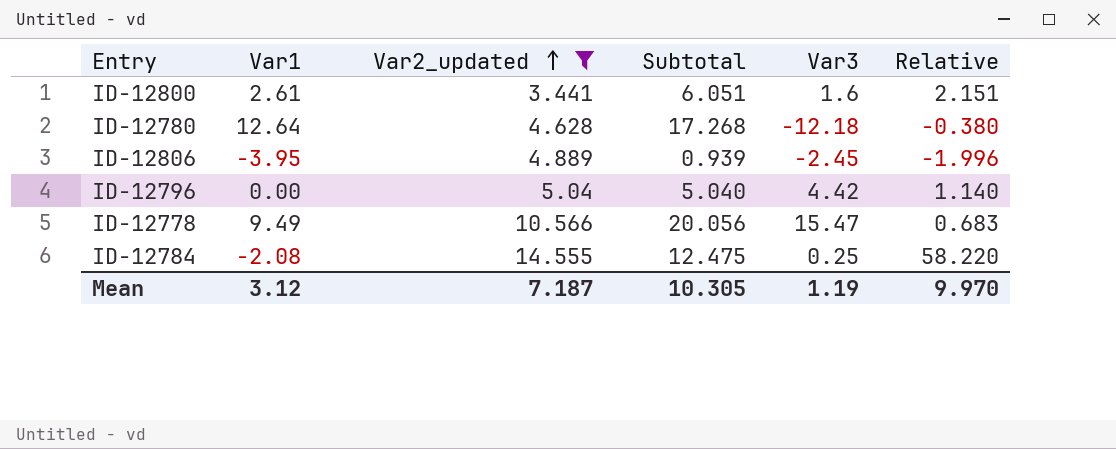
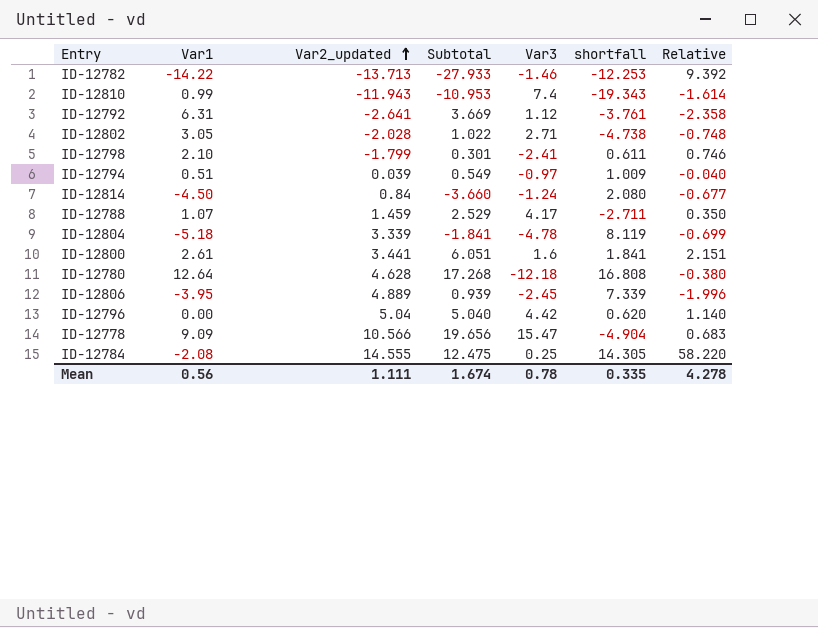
filter: Var2_updated >= 3.441 -> none
column shortfall | formula: none -> [Var2_updated] - [Var3]
ID-12778 | Var1: 9.49 -> 9.09
ID-12778 | Subtotal: 20.056 -> 19.656
Mean | Var1: 3.12 -> 0.56
Mean | Var2_updated: 7.187 -> 1.111
Mean | Subtotal: 10.305 -> 1.674
Mean | Var3: 1.19 -> 0.78
Mean | Relative: 9.970 -> 4.278

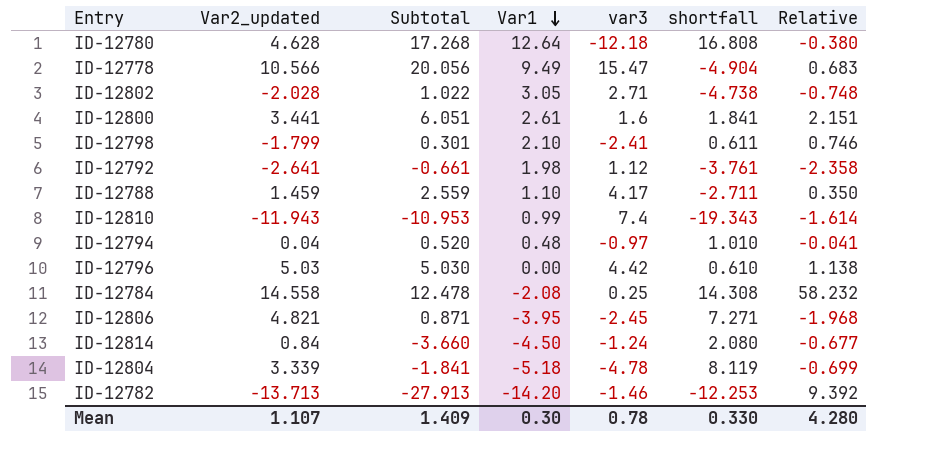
row order: Var2_updated ascending -> Var1 descending
column Var1 | position: 2 -> 4
column name: Var3 -> var3
ID-12778 | Subtotal: 19.656 -> 20.056
ID-12778 | Var1: 9.09 -> 9.49
ID-12792 | Subtotal: 3.669 -> -0.661
ID-12792 | Var1: 6.31 -> 1.98
ID-12788 | Subtotal: 2.529 -> 2.559
ID-12788 | Var1: 1.07 -> 1.10
ID-12794 | Var2_updated: 0.039 -> 0.04
ID-12794 | Subtotal: 0.549 -> 0.520
ID-12794 | Var1: 0.51 -> 0.48
ID-12794 | shortfall: 1.009 -> 1.010
ID-12794 | Relative: -0.040 -> -0.041
ID-12796 | Var2_updated: 5.04 -> 5.03
ID-12796 | Subtotal: 5.040 -> 5.030
ID-12796 | shortfall: 0.620 -> 0.610
ID-12796 | Relative: 1.140 -> 1.138
ID-12784 | Var2_updated: 14.555 -> 14.558
ID-12784 | Subtotal: 12.475 -> 12.478
ID-12784 | shortfall: 14.305 -> 14.308
ID-12784 | Relative: 58.220 -> 58.232
ID-12806 | Var2_updated: 4.889 -> 4.821
ID-12806 | Subtotal: 0.939 -> 0.871
ID-12806 | shortfall: 7.339 -> 7.271
ID-12806 | Relative: -1.996 -> -1.968
ID-12782 | Subtotal: -27.933 -> -27.913
ID-12782 | Var1: -14.22 -> -14.20
Mean | Var2_updated: 1.111 -> 1.107
Mean | Subtotal: 1.674 -> 1.409
Mean | Var1: 0.56 -> 0.30
Mean | shortfall: 0.335 -> 0.330
Mean | Relative: 4.278 -> 4.280

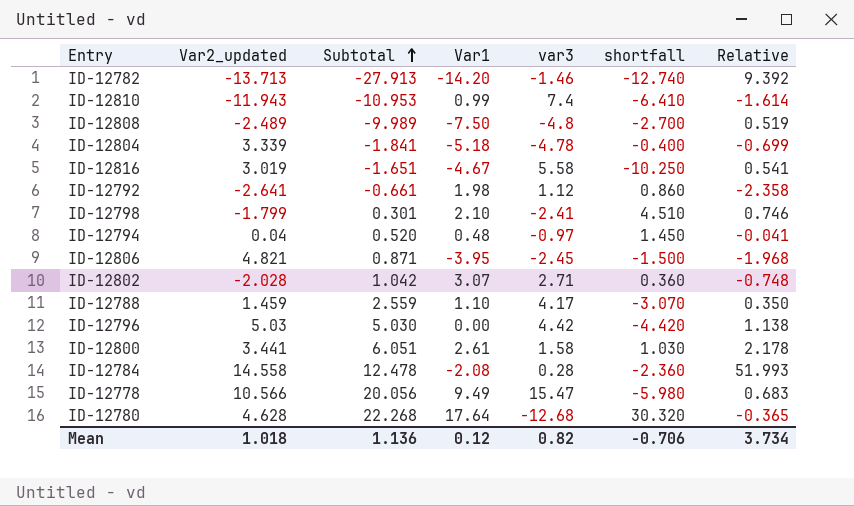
row order: Var1 descending -> Subtotal ascending
column shortfall | formula: [Var2_updated] - [var3] -> [Var1] - [var3]
row ID-12814: 0.84 | -3.660 | -4.50 | -1.24 | 2.080 | -0.677 -> none
row ID-12808: none -> -2.489 | -9.989 | -7.50 | -4.8 | -2.700 | 0.519
row ID-12816: none -> 3.019 | -1.651 | -4.67 | 5.58 | -10.250 | 0.541
ID-12802 | Subtotal: 1.022 -> 1.042
ID-12802 | Var1: 3.05 -> 3.07
ID-12800 | var3: 1.6 -> 1.58
ID-12800 | Relative: 2.151 -> 2.178
ID-12784 | var3: 0.25 -> 0.28
ID-12784 | Relative: 58.232 -> 51.993
ID-12780 | Subtotal: 17.268 -> 22.268
ID-12780 | Var1: 12.64 -> 17.64
ID-12780 | var3: -12.18 -> -12.68
ID-12780 | Relative: -0.380 -> -0.365
Mean | Var2_updated: 1.107 -> 1.018
Mean | Subtotal: 1.409 -> 1.136
Mean | Var1: 0.30 -> 0.12
Mean | var3: 0.78 -> 0.82
Mean | shortfall: 0.330 -> -0.706
Mean | Relative: 4.280 -> 3.734

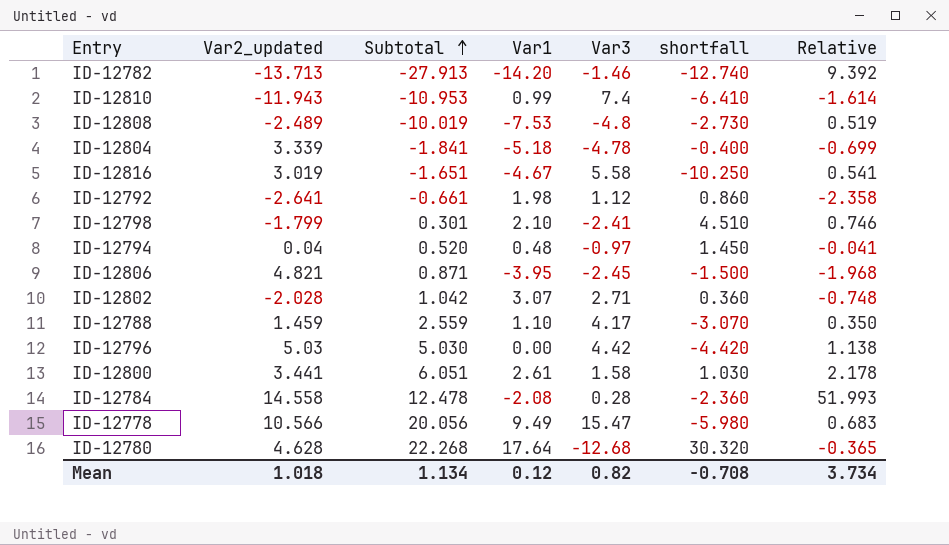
column name: var3 -> Var3
ID-12808 | Subtotal: -9.989 -> -10.019
ID-12808 | Var1: -7.50 -> -7.53
ID-12808 | shortfall: -2.700 -> -2.730
Mean | Subtotal: 1.136 -> 1.134
Mean | shortfall: -0.706 -> -0.708

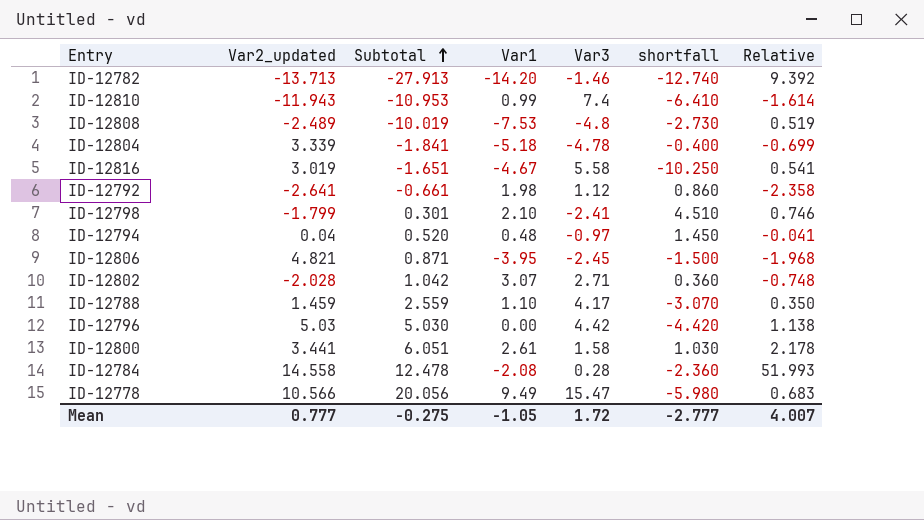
row ID-12780: 4.628 | 22.268 | 17.64 | -12.68 | 30.320 | -0.365 -> none
Mean | Var2_updated: 1.018 -> 0.777
Mean | Subtotal: 1.134 -> -0.275
Mean | Var1: 0.12 -> -1.05
Mean | Var3: 0.82 -> 1.72
Mean | shortfall: -0.708 -> -2.777
Mean | Relative: 3.734 -> 4.007

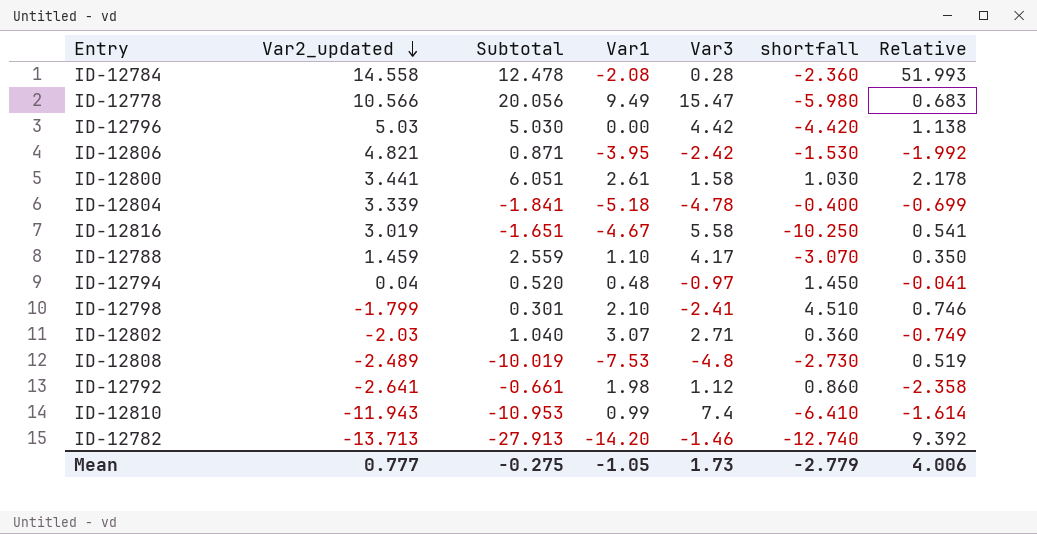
row order: Subtotal ascending -> Var2_updated descending
ID-12806 | Var3: -2.45 -> -2.42
ID-12806 | shortfall: -1.500 -> -1.530
ID-12806 | Relative: -1.968 -> -1.992
ID-12802 | Var2_updated: -2.028 -> -2.03
ID-12802 | Subtotal: 1.042 -> 1.040
ID-12802 | Relative: -0.748 -> -0.749
Mean | Var3: 1.72 -> 1.73
Mean | shortfall: -2.777 -> -2.779
Mean | Relative: 4.007 -> 4.006

